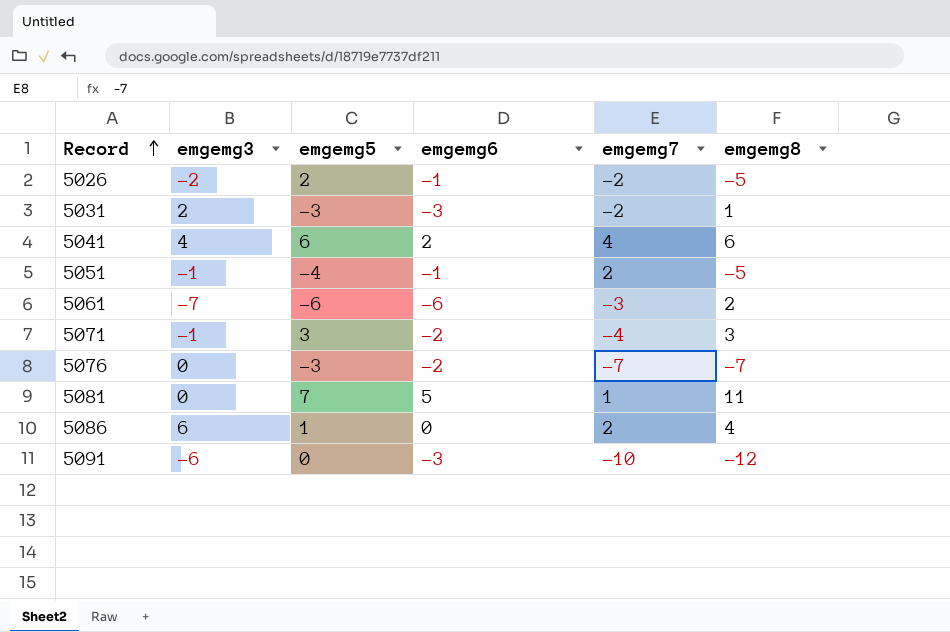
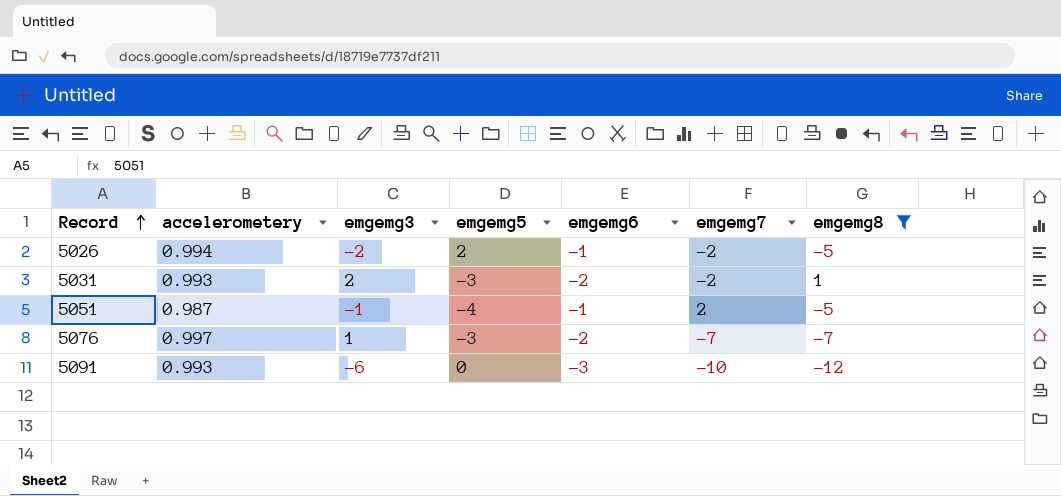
filter: none -> emgemg8 <= 1
column accelerometery | position: none -> 2
5031 | emgemg6: -3 -> -2
5076 | emgemg3: 0 -> 1

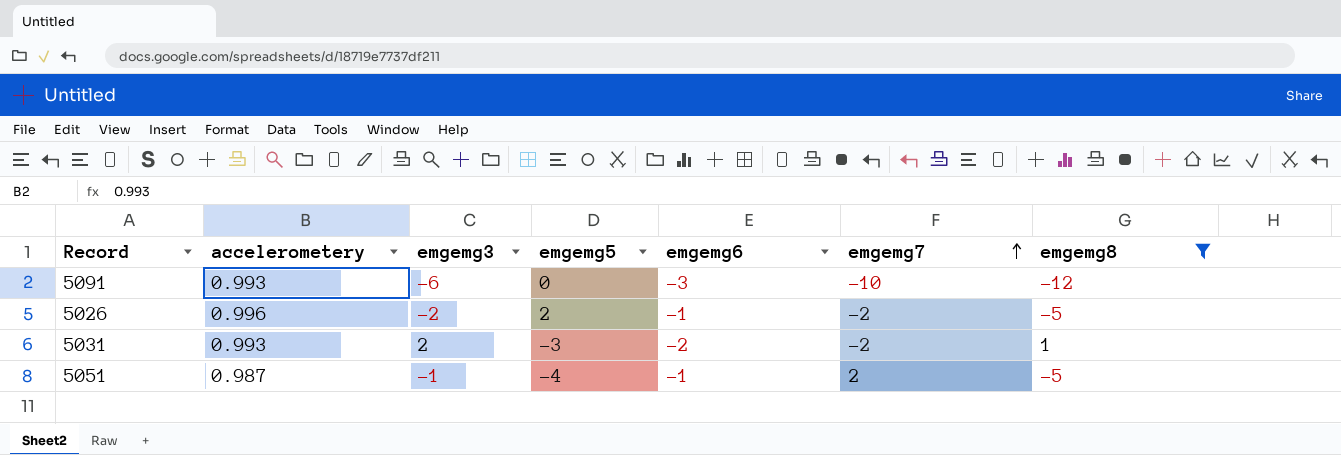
row order: Record ascending -> emgemg7 ascending
row 5076: 0.997 | 1 | -3 | -2 | -7 | -7 -> none
5026 | accelerometery: 0.994 -> 0.996

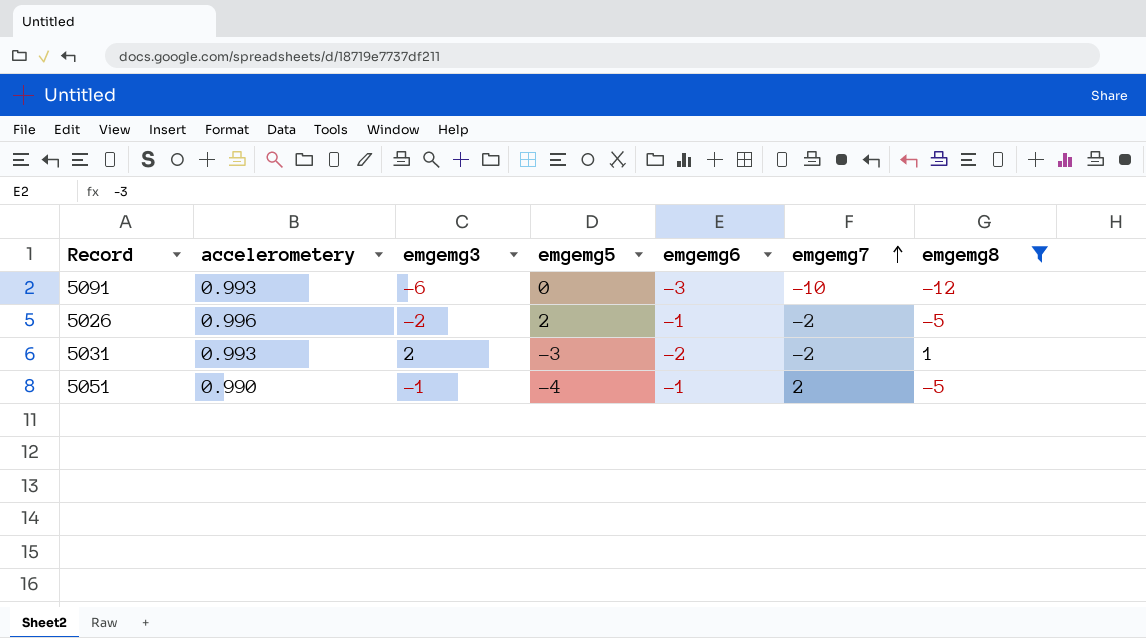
5051 | accelerometery: 0.987 -> 0.990

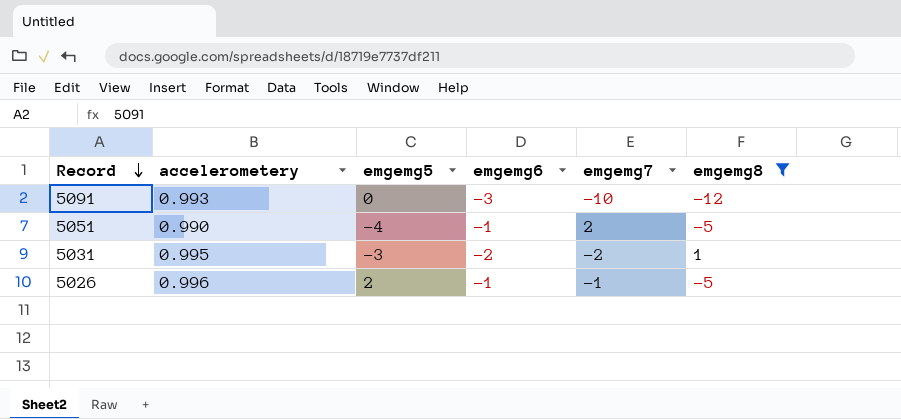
row order: emgemg7 ascending -> Record descending
column emgemg3 | position: 3 -> none
5031 | accelerometery: 0.993 -> 0.995
5026 | emgemg7: -2 -> -1

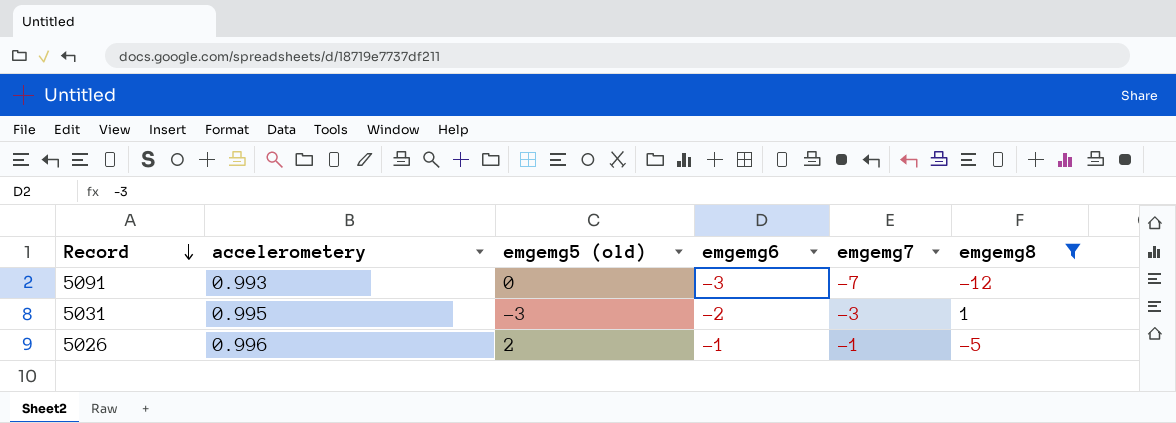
column name: emgemg5 -> emgemg5 (old)
row 5051: 0.990 | -4 | -1 | 2 | -5 -> none
5091 | emgemg7: -10 -> -7
5031 | emgemg7: -2 -> -3

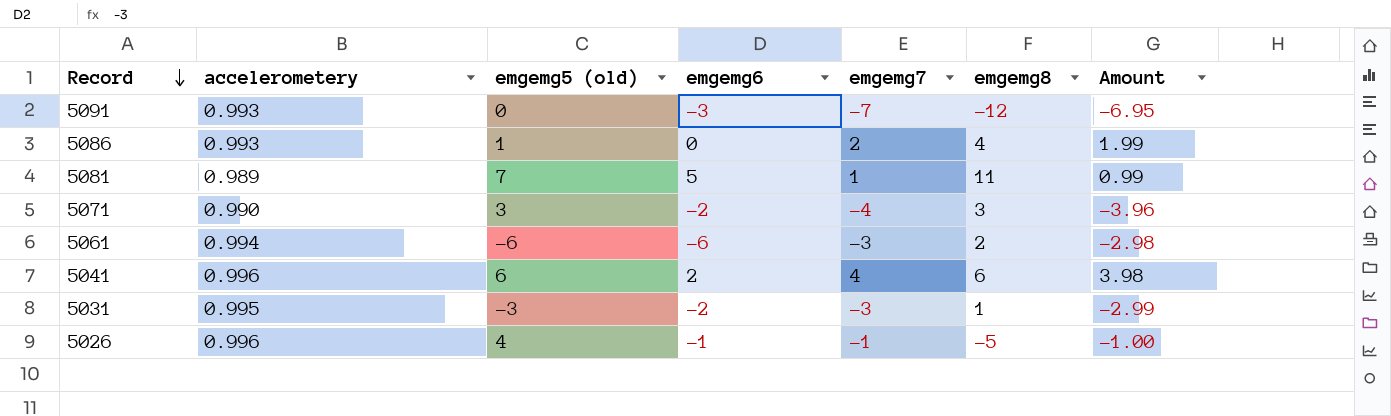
filter: emgemg8 <= 1 -> none
column Amount | formula: none -> [accelerometery] * [emgemg7]
5026 | emgemg5 (old): 2 -> 4

